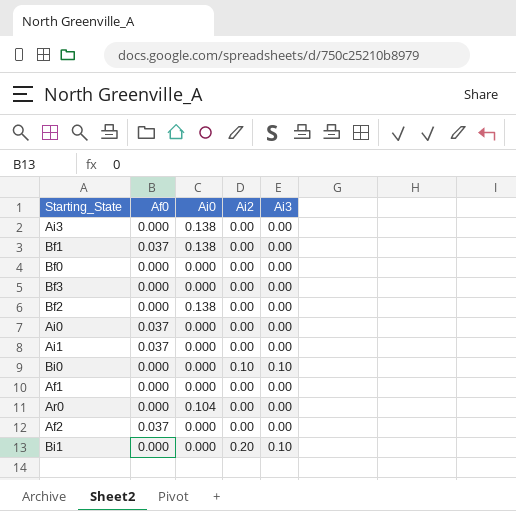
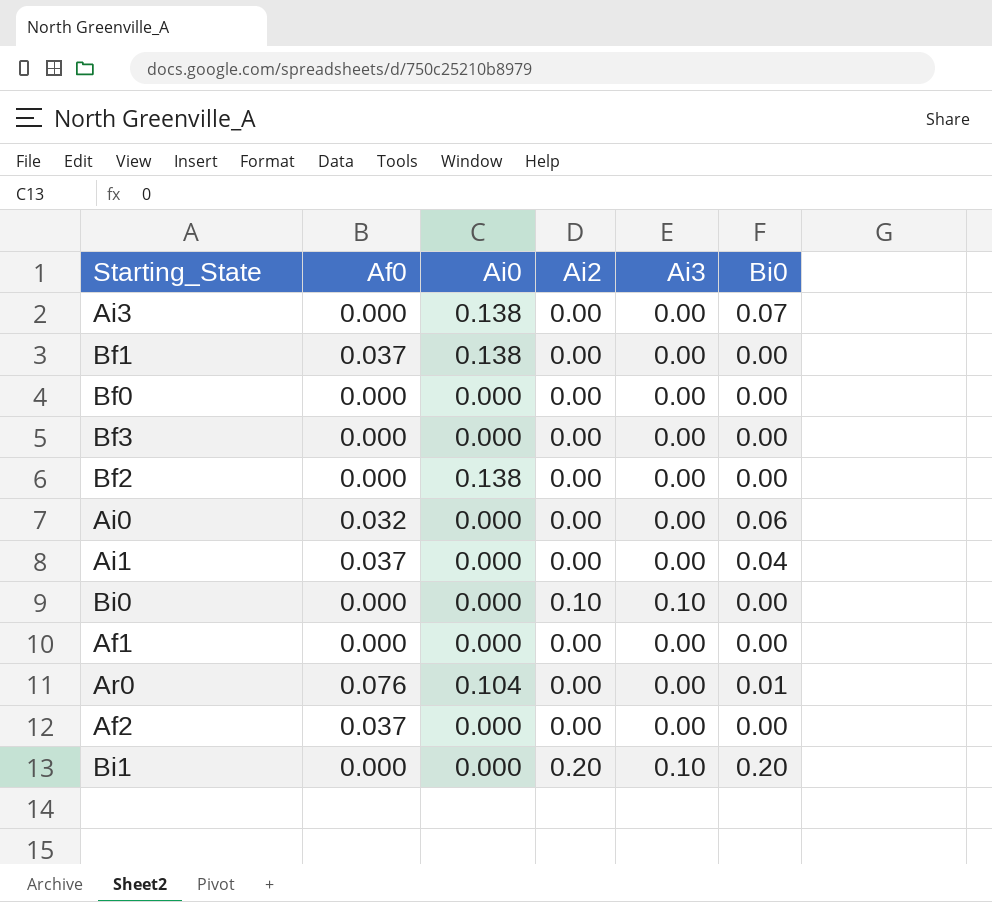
column Bi0 | position: none -> 6
Ai0 | Af0: 0.037 -> 0.032
Ar0 | Af0: 0.000 -> 0.076

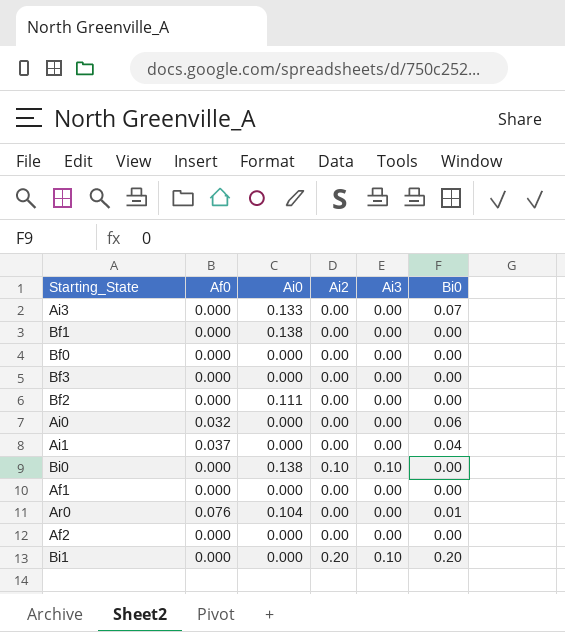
Ai3 | Ai0: 0.138 -> 0.133
Bf1 | Af0: 0.037 -> 0.000
Bf2 | Ai0: 0.138 -> 0.111
Bi0 | Ai0: 0.000 -> 0.138
Af2 | Af0: 0.037 -> 0.000

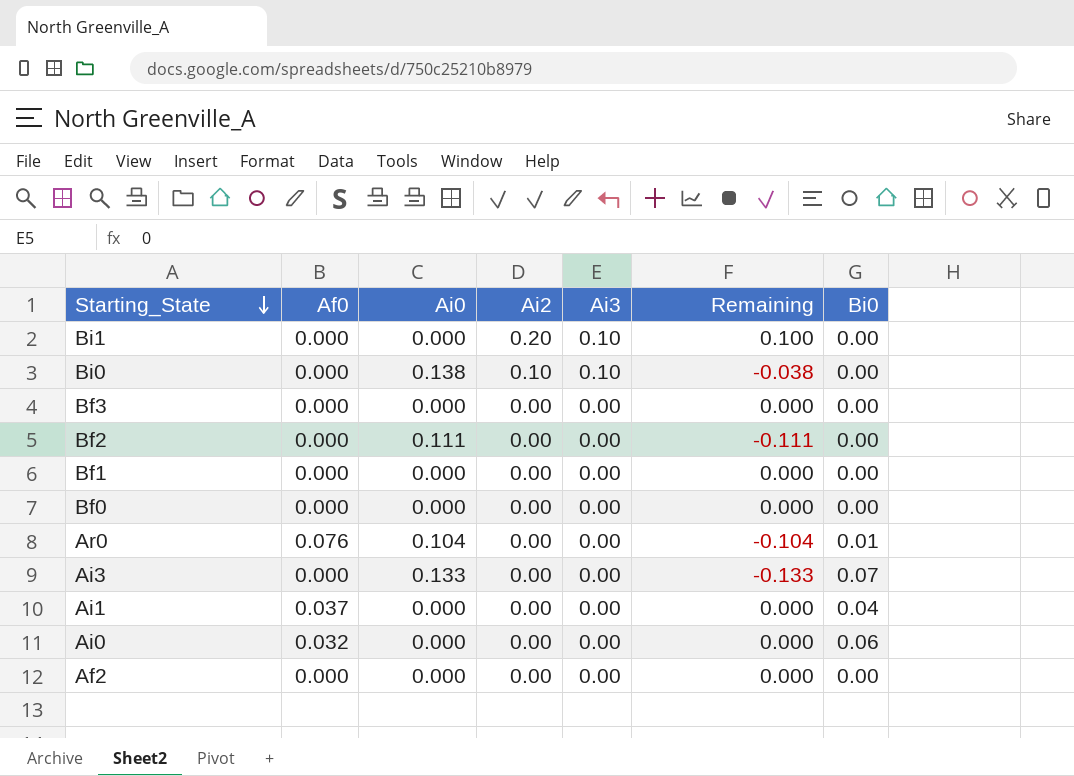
row order: none -> Starting_State descending
column Remaining | formula: none -> [Ai3] - [Ai0]
row Af1: 0.000 | 0.000 | 0.00 | 0.00 | 0.00 -> none
Bi1 | Bi0: 0.20 -> 0.00
Bf1 | Ai0: 0.138 -> 0.000

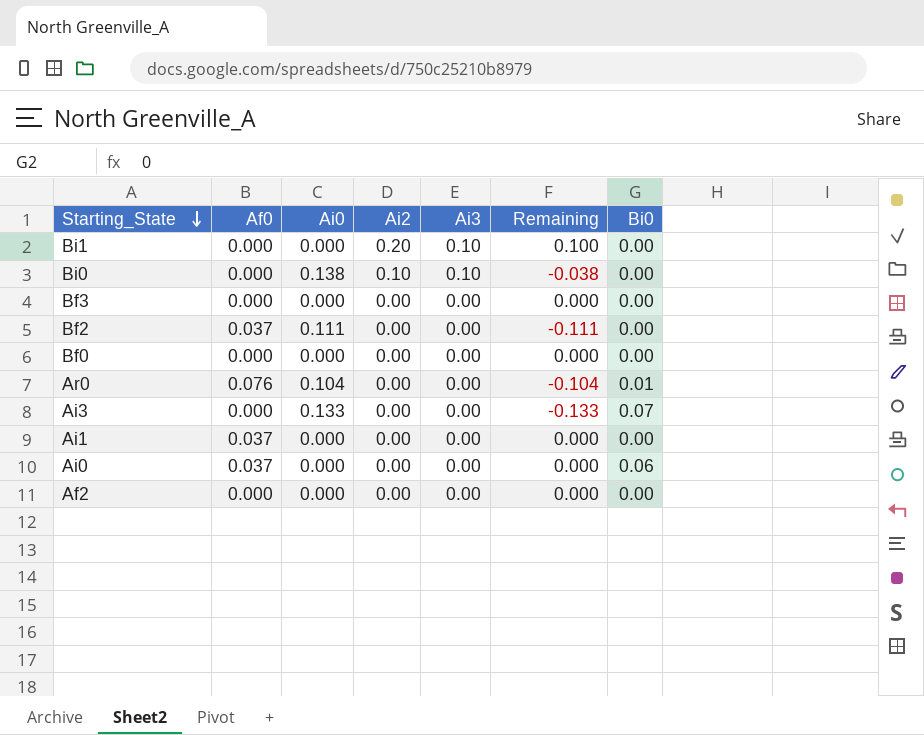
row Bf1: 0.000 | 0.000 | 0.00 | 0.00 | 0.000 | 0.00 -> none
Bf2 | Af0: 0.000 -> 0.037
Ai1 | Bi0: 0.04 -> 0.00
Ai0 | Af0: 0.032 -> 0.037

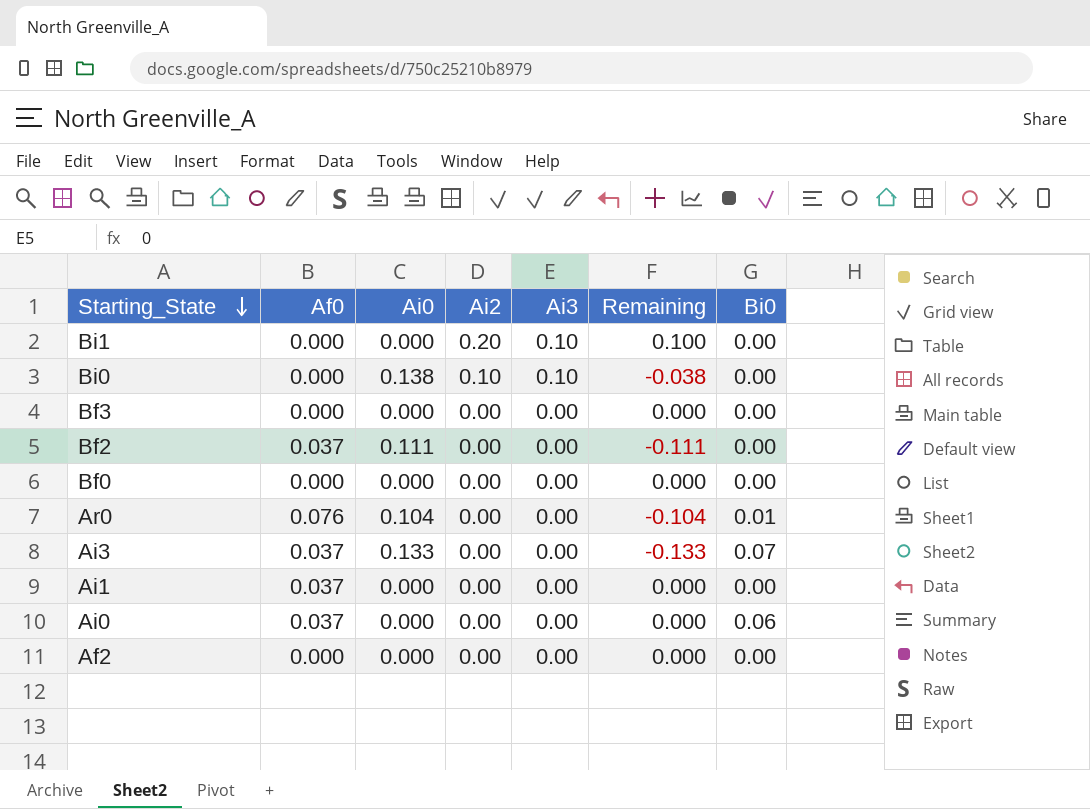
Ai3 | Af0: 0.000 -> 0.037

